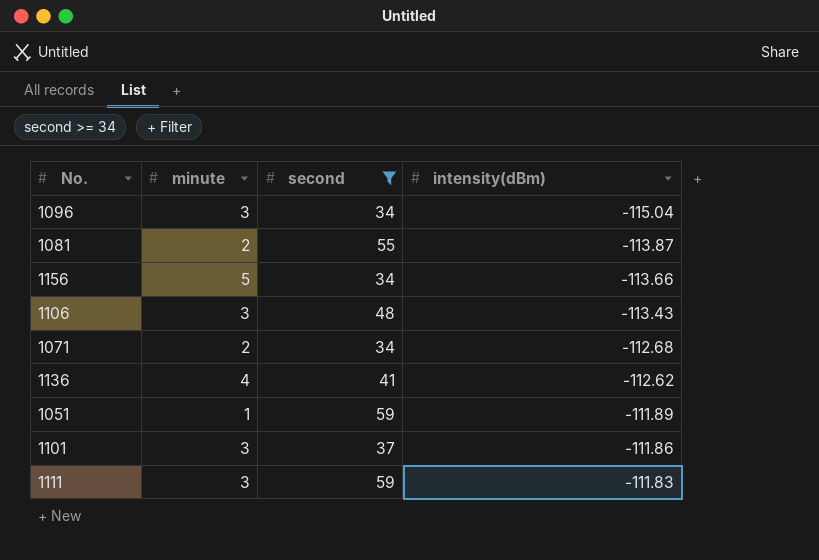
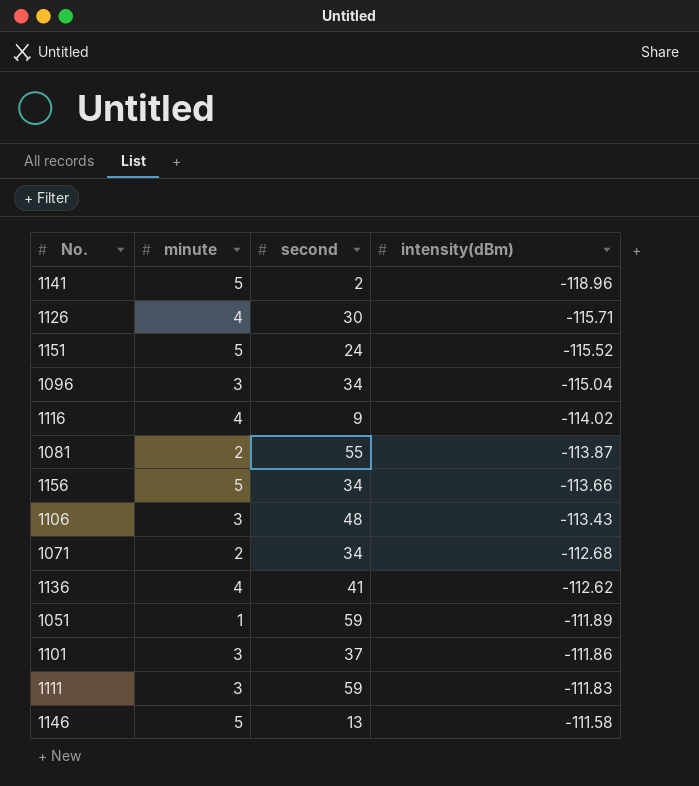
filter: second >= 34 -> none

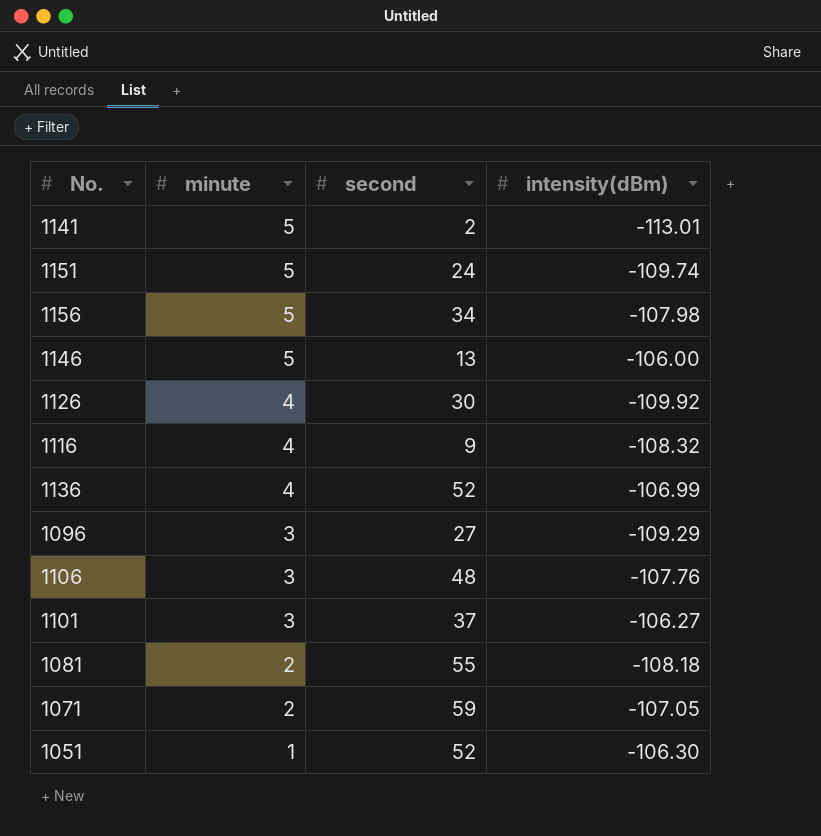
row order: intensity(dBm) ascending -> minute descending
row 1111: 3 | 59 | -111.83 -> none
1141 | intensity(dBm): -118.96 -> -113.01
1151 | intensity(dBm): -115.52 -> -109.74
1156 | intensity(dBm): -113.66 -> -107.98
1146 | intensity(dBm): -111.58 -> -106.00
1126 | intensity(dBm): -115.71 -> -109.92
1116 | intensity(dBm): -114.02 -> -108.32
1136 | second: 41 -> 52
1136 | intensity(dBm): -112.62 -> -106.99
1096 | second: 34 -> 27
1096 | intensity(dBm): -115.04 -> -109.29
1106 | intensity(dBm): -113.43 -> -107.76
1101 | intensity(dBm): -111.86 -> -106.27
1081 | intensity(dBm): -113.87 -> -108.18
1071 | second: 34 -> 59
1071 | intensity(dBm): -112.68 -> -107.05
1051 | second: 59 -> 52
1051 | intensity(dBm): -111.89 -> -106.30

